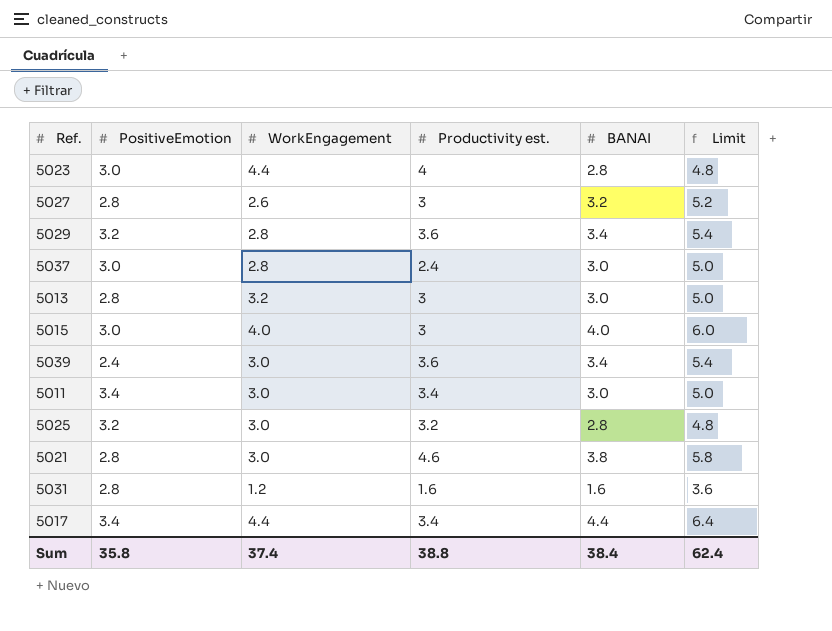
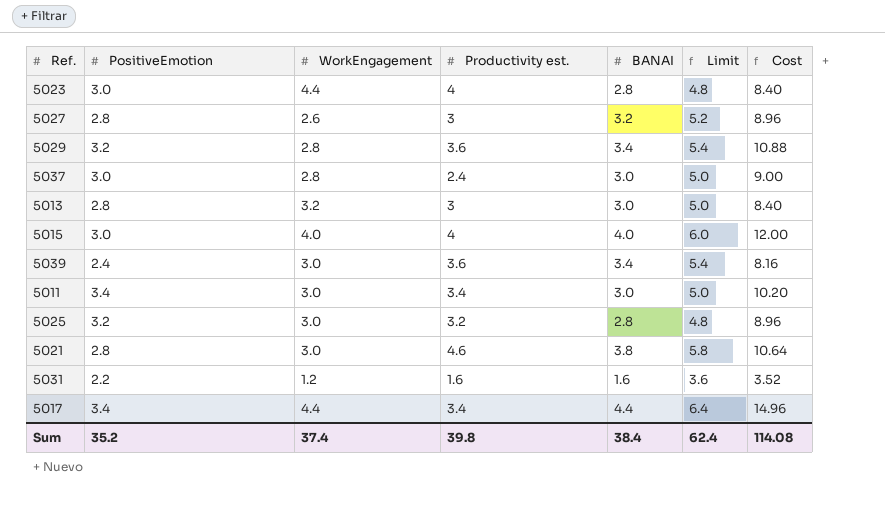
column Cost | formula: none -> [PositiveEmotion] * [BANAI]
5015 | Productivity est.: 3 -> 4
5031 | PositiveEmotion: 2.8 -> 2.2
Sum | PositiveEmotion: 35.8 -> 35.2
Sum | Productivity est.: 38.8 -> 39.8

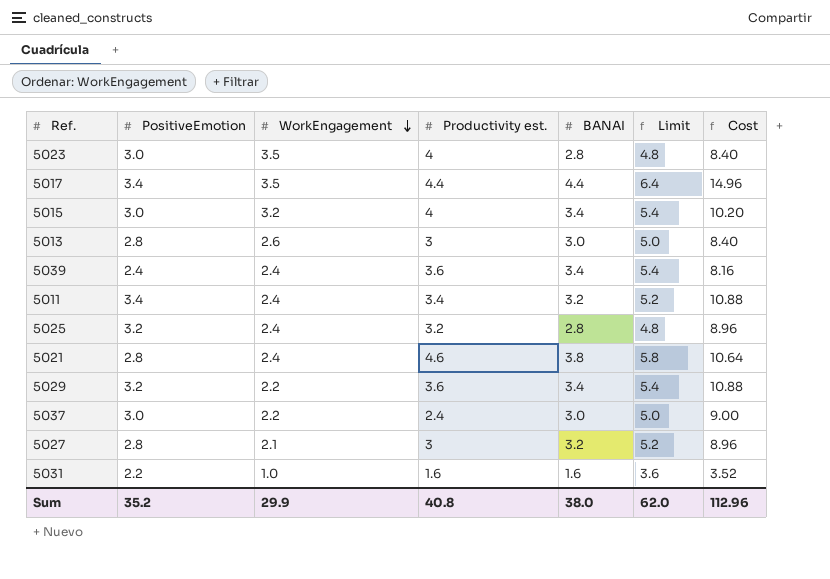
row order: none -> WorkEngagement descending
5023 | WorkEngagement: 4.4 -> 3.5
5017 | WorkEngagement: 4.4 -> 3.5
5017 | Productivity est.: 3.4 -> 4.4
5015 | WorkEngagement: 4.0 -> 3.2
5015 | BANAI: 4.0 -> 3.4
5015 | Limit: 6.0 -> 5.4
5015 | Cost: 12.00 -> 10.20
5013 | WorkEngagement: 3.2 -> 2.6
5039 | WorkEngagement: 3.0 -> 2.4
5011 | WorkEngagement: 3.0 -> 2.4
5011 | BANAI: 3.0 -> 3.2
5011 | Limit: 5.0 -> 5.2
5011 | Cost: 10.20 -> 10.88
5025 | WorkEngagement: 3.0 -> 2.4
5021 | WorkEngagement: 3.0 -> 2.4
5029 | WorkEngagement: 2.8 -> 2.2
5037 | WorkEngagement: 2.8 -> 2.2
5027 | WorkEngagement: 2.6 -> 2.1
5031 | WorkEngagement: 1.2 -> 1.0
Sum | WorkEngagement: 37.4 -> 29.9
Sum | Productivity est.: 39.8 -> 40.8
Sum | BANAI: 38.4 -> 38.0
Sum | Limit: 62.4 -> 62.0
Sum | Cost: 114.08 -> 112.96

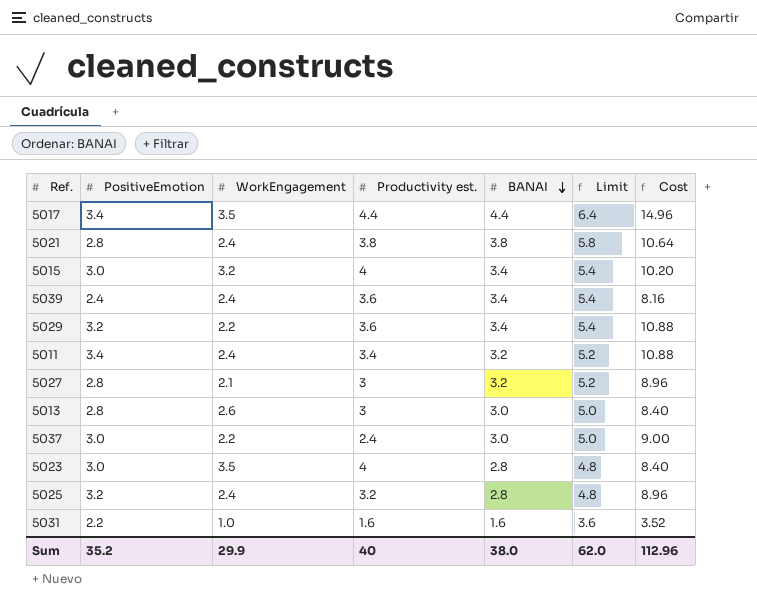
row order: WorkEngagement descending -> BANAI descending
5021 | Productivity est.: 4.6 -> 3.8
Sum | Productivity est.: 40.8 -> 40

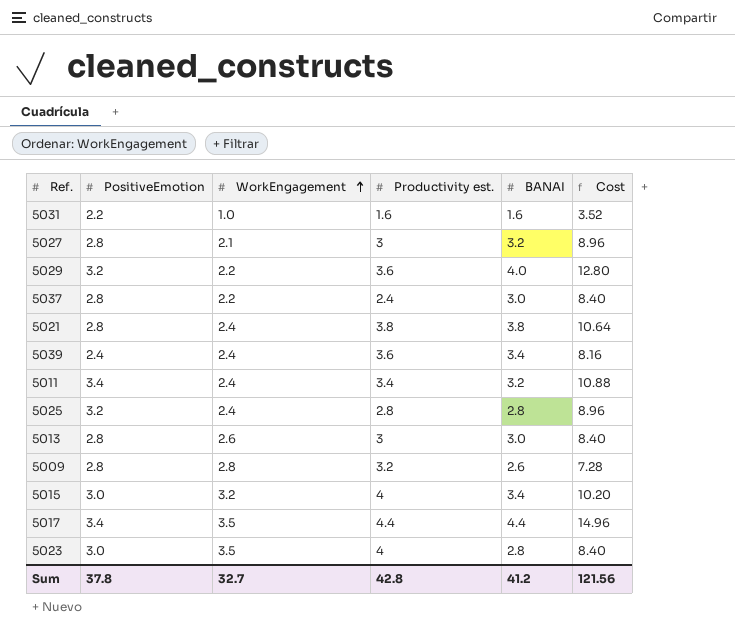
row order: BANAI descending -> WorkEngagement ascending
column Limit | formula: [BANAI] + 2 -> none
5029 | BANAI: 3.4 -> 4.0
5029 | Cost: 10.88 -> 12.80
5037 | PositiveEmotion: 3.0 -> 2.8
5037 | Cost: 9.00 -> 8.40
5025 | Productivity est.: 3.2 -> 2.8
row 5009: none -> 2.8 | 2.8 | 3.2 | 2.6 | 7.28
Sum | PositiveEmotion: 35.2 -> 37.8
Sum | WorkEngagement: 29.9 -> 32.7
Sum | Productivity est.: 40 -> 42.8
Sum | BANAI: 38.0 -> 41.2
Sum | Cost: 112.96 -> 121.56

